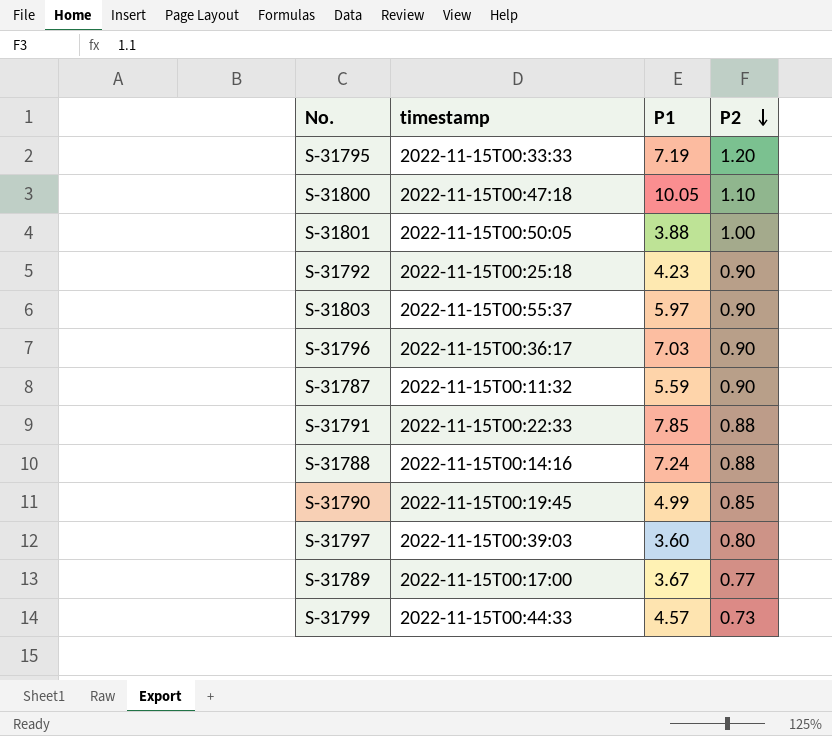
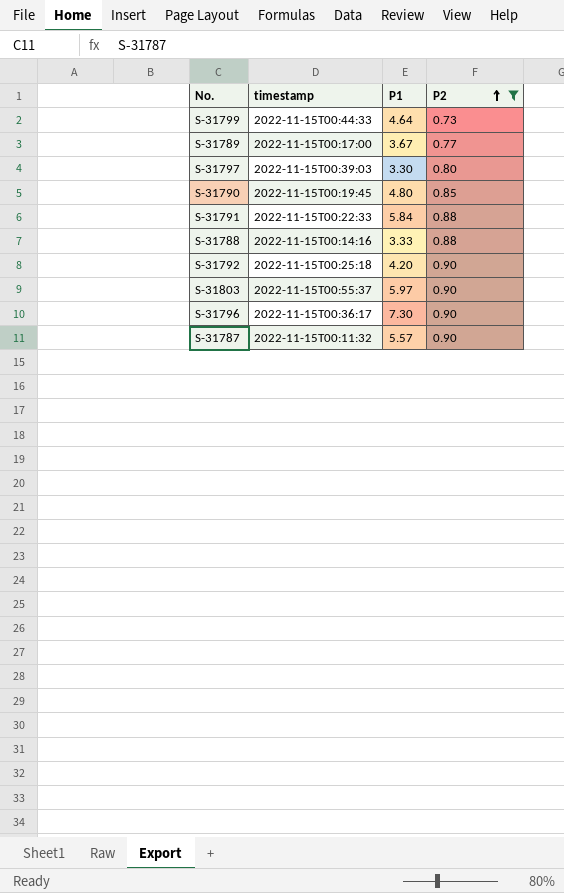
filter: none -> P2 <= 0.90
row order: P2 descending -> P2 ascending
S-31799 | P1: 4.57 -> 4.64
S-31797 | P1: 3.60 -> 3.30
S-31790 | P1: 4.99 -> 4.80
S-31791 | P1: 7.85 -> 5.84
S-31788 | P1: 7.24 -> 3.33
S-31792 | P1: 4.23 -> 4.20
S-31796 | P1: 7.03 -> 7.30
S-31787 | P1: 5.59 -> 5.57

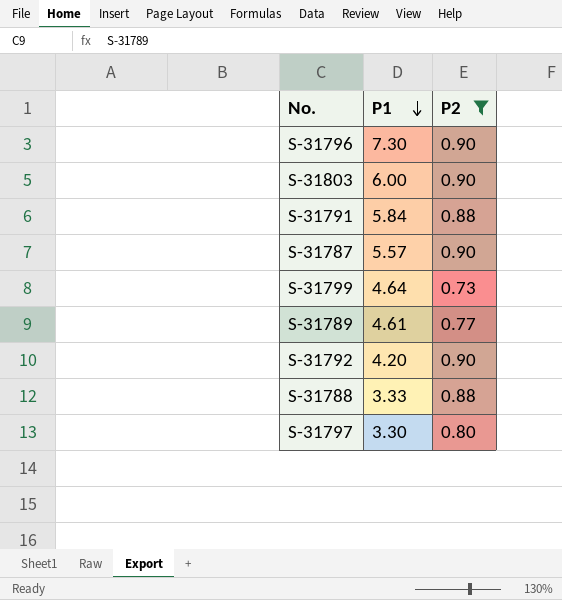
row order: P2 ascending -> P1 descending
column timestamp | position: 2 -> none
row S-31790: 2022-11-15T00:19:45 | 4.80 | 0.85 -> none
S-31803 | P1: 5.97 -> 6.00
S-31789 | P1: 3.67 -> 4.61

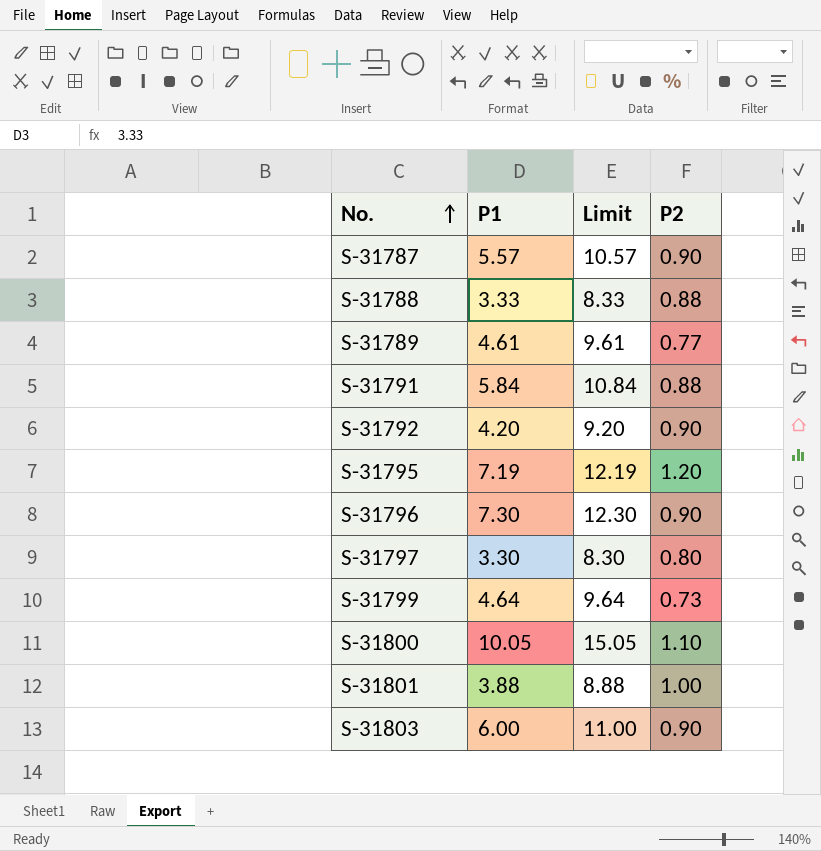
filter: P2 <= 0.90 -> none
row order: P1 descending -> No. ascending
column Limit | formula: none -> [P1] + 5

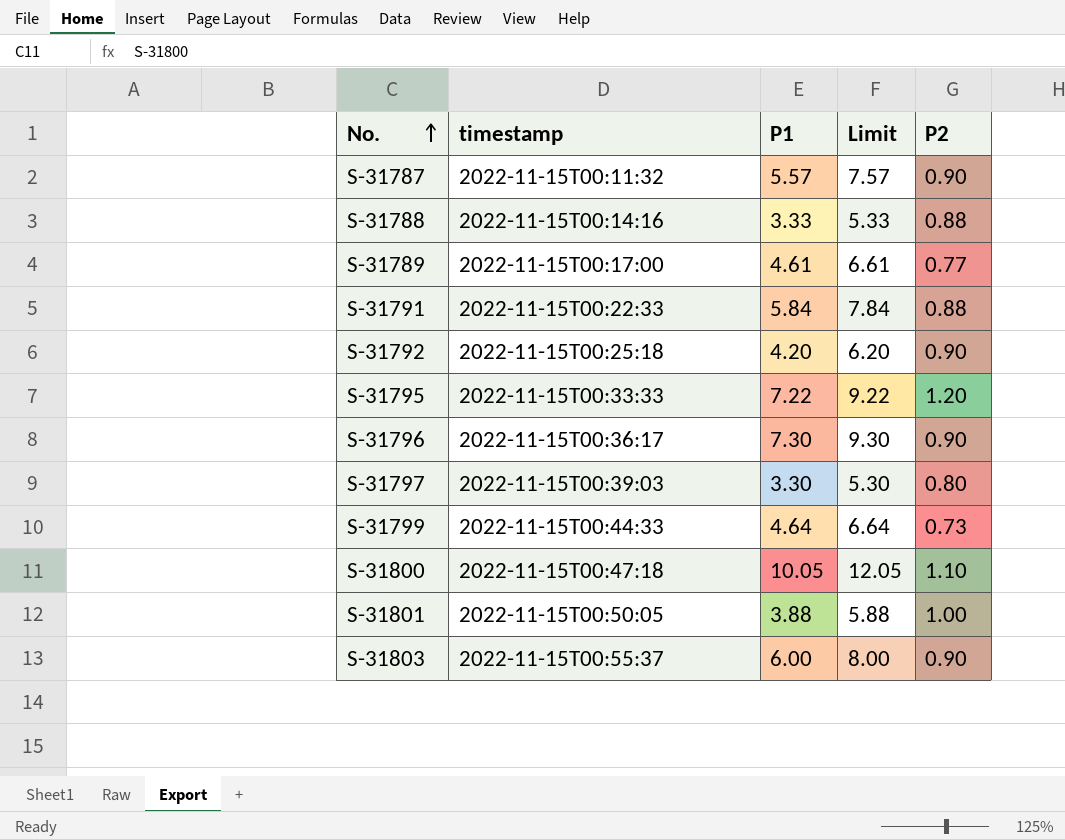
column timestamp | position: none -> 2
column Limit | formula: [P1] + 5 -> [P1] + 2
S-31795 | P1: 7.19 -> 7.22

